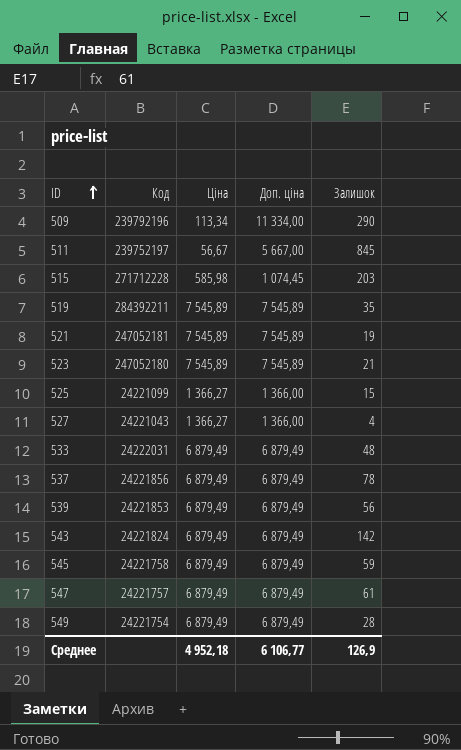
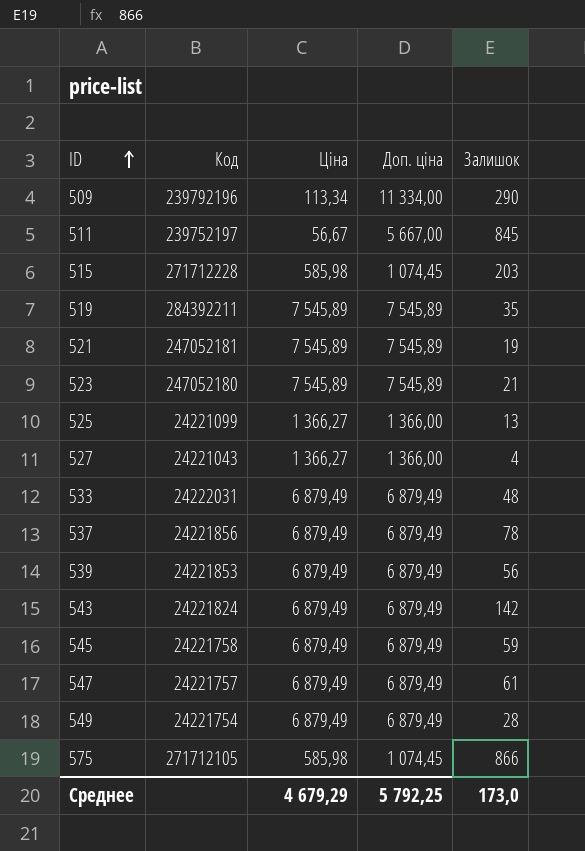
525 | Залишок: 15 -> 13
row 575: none -> 271712105 | 585,98 | 1 074,45 | 866
Среднее | Ціна: 4 952,18 -> 4 679,29
Среднее | Доп. ціна: 6 106,77 -> 5 792,25
Среднее | Залишок: 126,9 -> 173,0

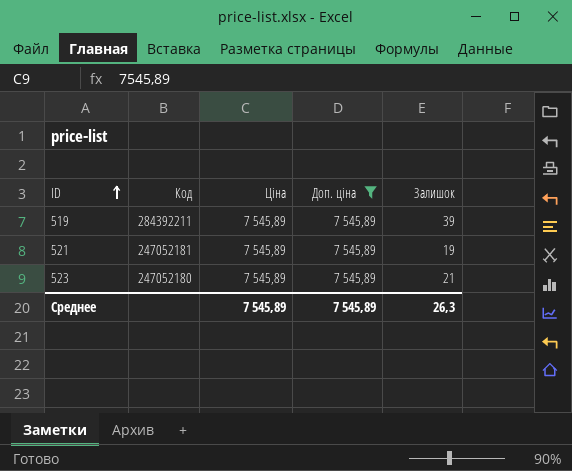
filter: none -> Доп. ціна = 7 545,89
519 | Залишок: 35 -> 39
Среднее | Ціна: 4 679,29 -> 7 545,89
Среднее | Доп. ціна: 5 792,25 -> 7 545,89
Среднее | Залишок: 173,0 -> 26,3

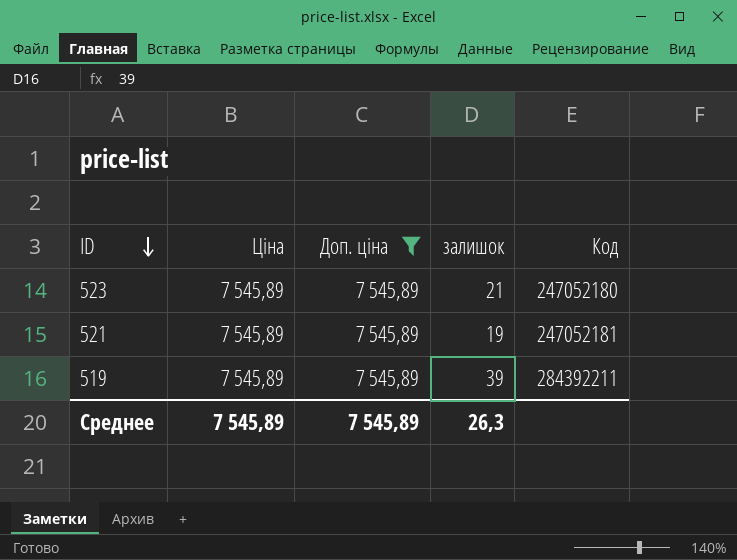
row order: ID ascending -> ID descending
column name: Залишок -> залишок
column Код | position: 2 -> 5

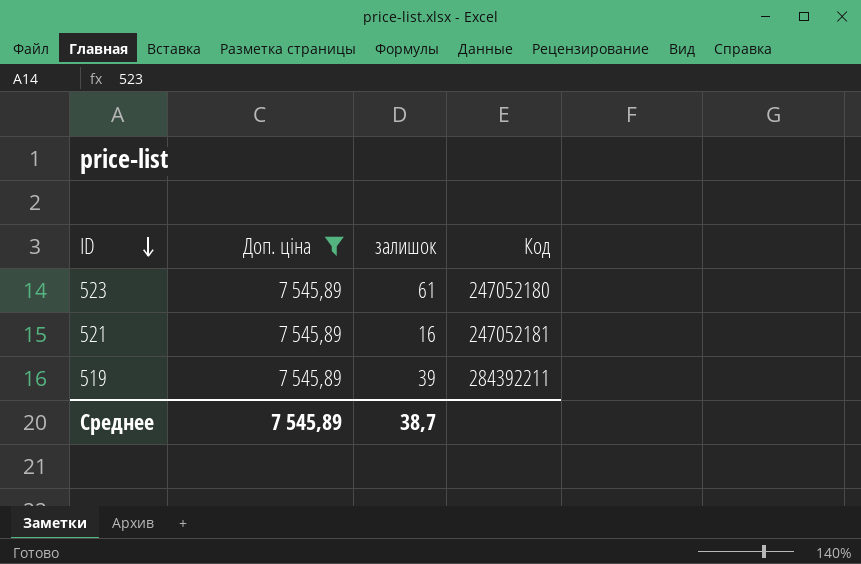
column Ціна | position: 2 -> none
523 | залишок: 21 -> 61
521 | залишок: 19 -> 16
Среднее | залишок: 26,3 -> 38,7

